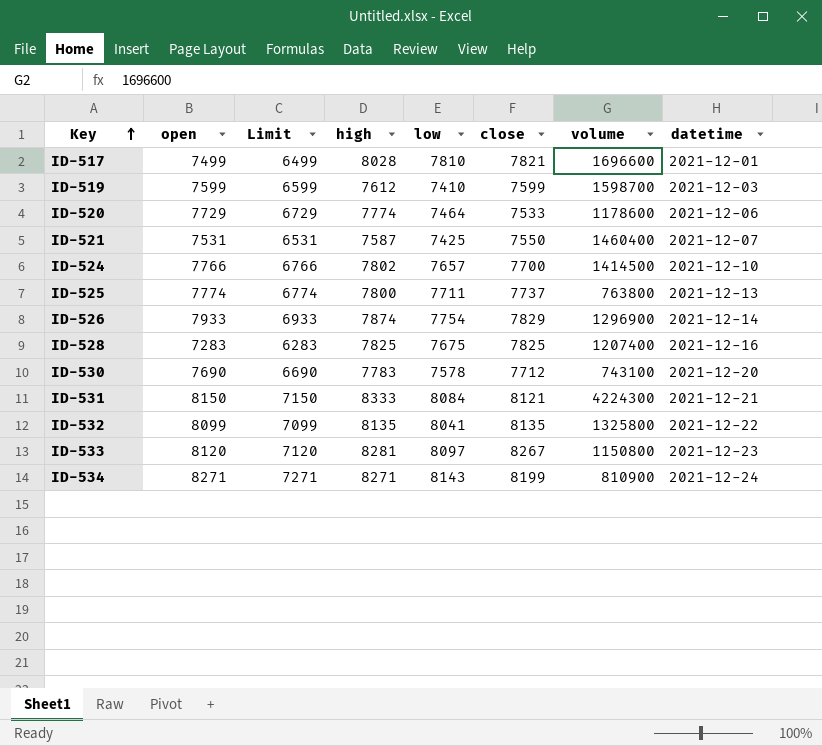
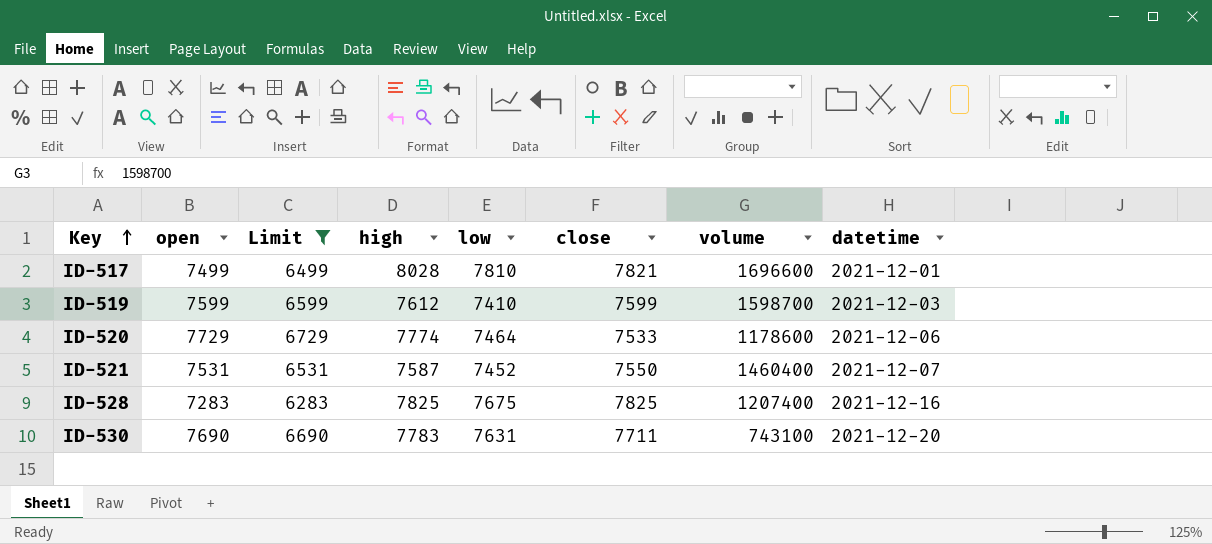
filter: none -> Limit <= 6729
ID-521 | low: 7425 -> 7452
ID-530 | low: 7578 -> 7631
ID-530 | close: 7712 -> 7711

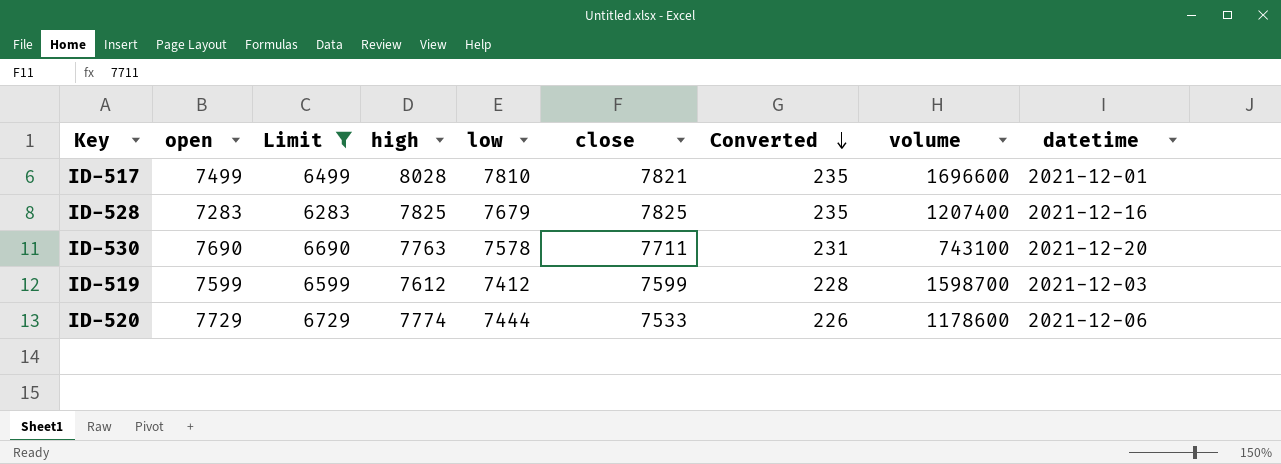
row order: Key ascending -> Converted descending
column Converted | formula: none -> [close] * 0.03
row ID-521: 7531 | 6531 | 7587 | 7452 | 7550 | 1460400 | 2021-12-07 -> none
ID-528 | low: 7675 -> 7679
ID-530 | high: 7783 -> 7763
ID-530 | low: 7631 -> 7578
ID-519 | low: 7410 -> 7412
ID-520 | low: 7464 -> 7444

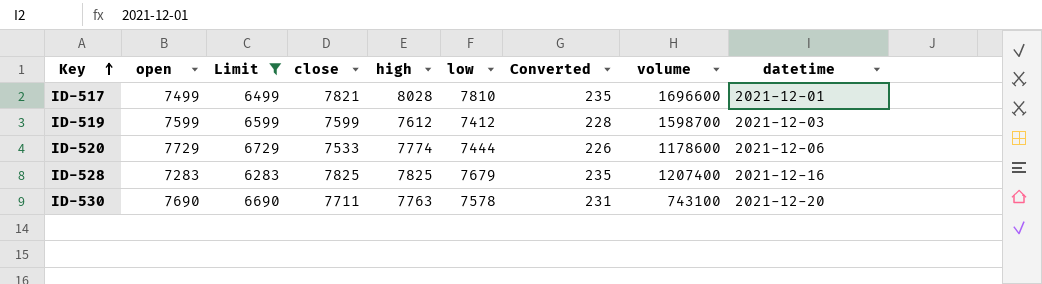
row order: Converted descending -> Key ascending
column close | position: 6 -> 4

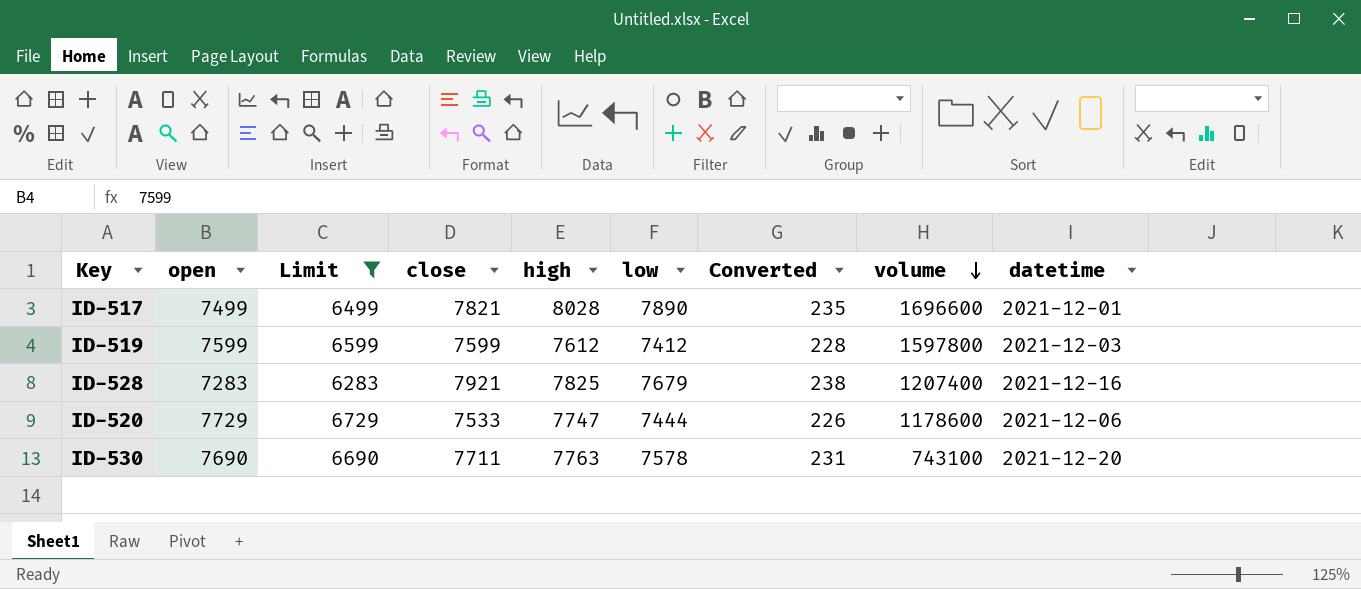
row order: Key ascending -> volume descending
ID-517 | low: 7810 -> 7890
ID-519 | volume: 1598700 -> 1597800
ID-528 | close: 7825 -> 7921
ID-528 | Converted: 235 -> 238
ID-520 | high: 7774 -> 7747

